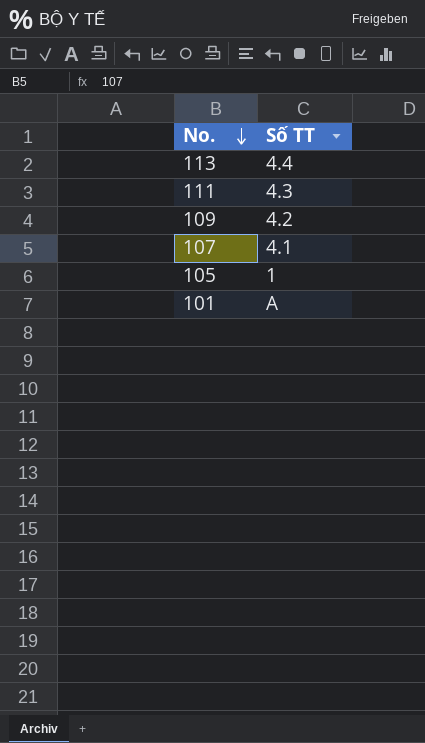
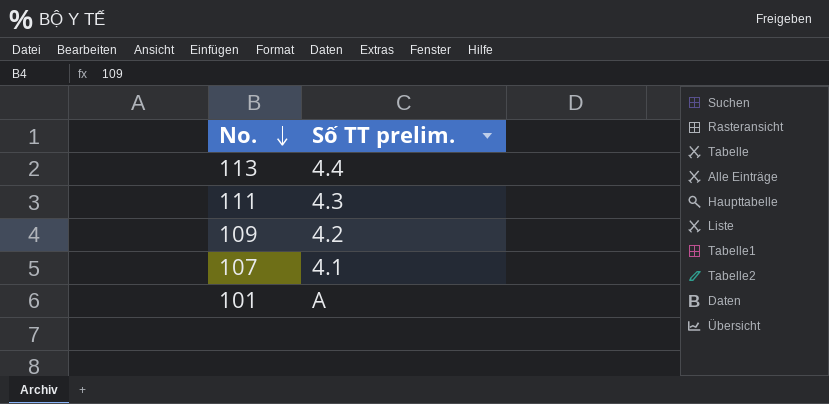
column name: Số TT -> Số TT prelim.
row 105: 1 -> none

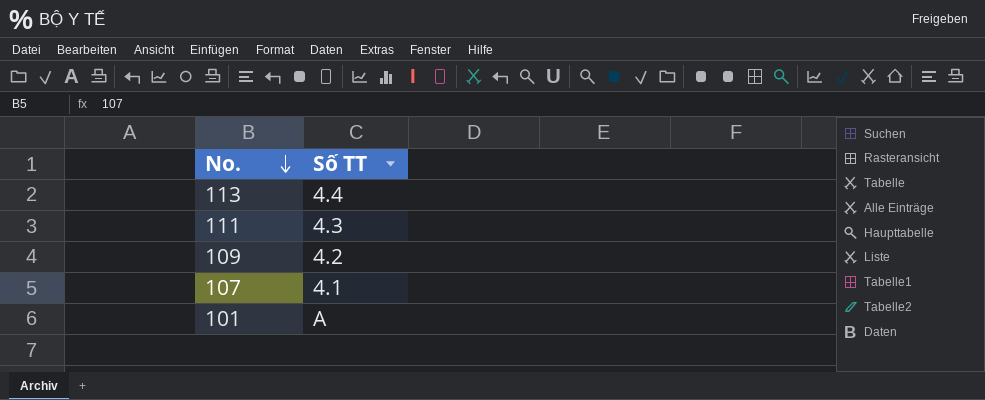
column name: Số TT prelim. -> Số TT

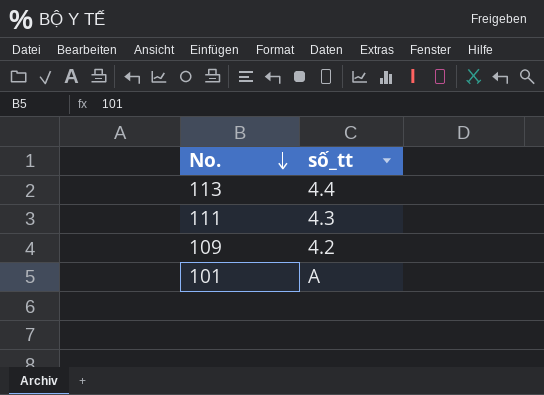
column name: Số TT -> số_tt
row 107: 4.1 -> none

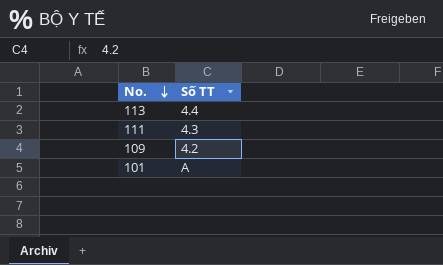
column name: số_tt -> Số TT

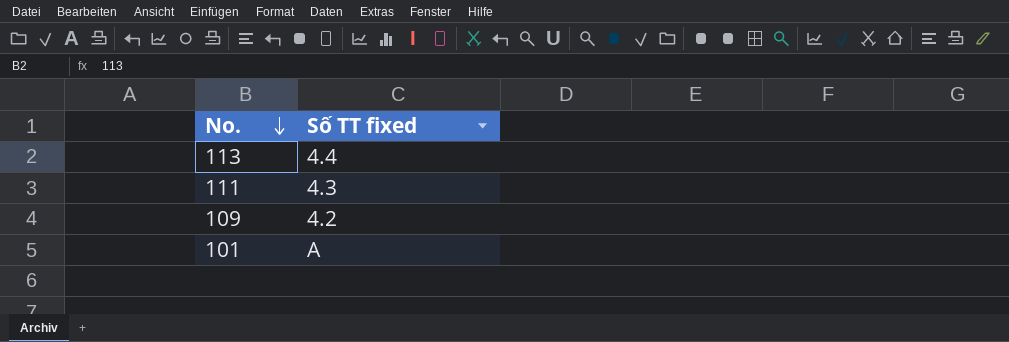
column name: Số TT -> Số TT fixed

